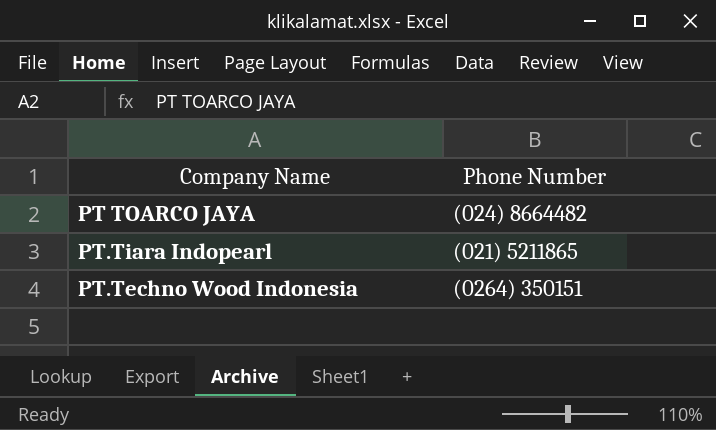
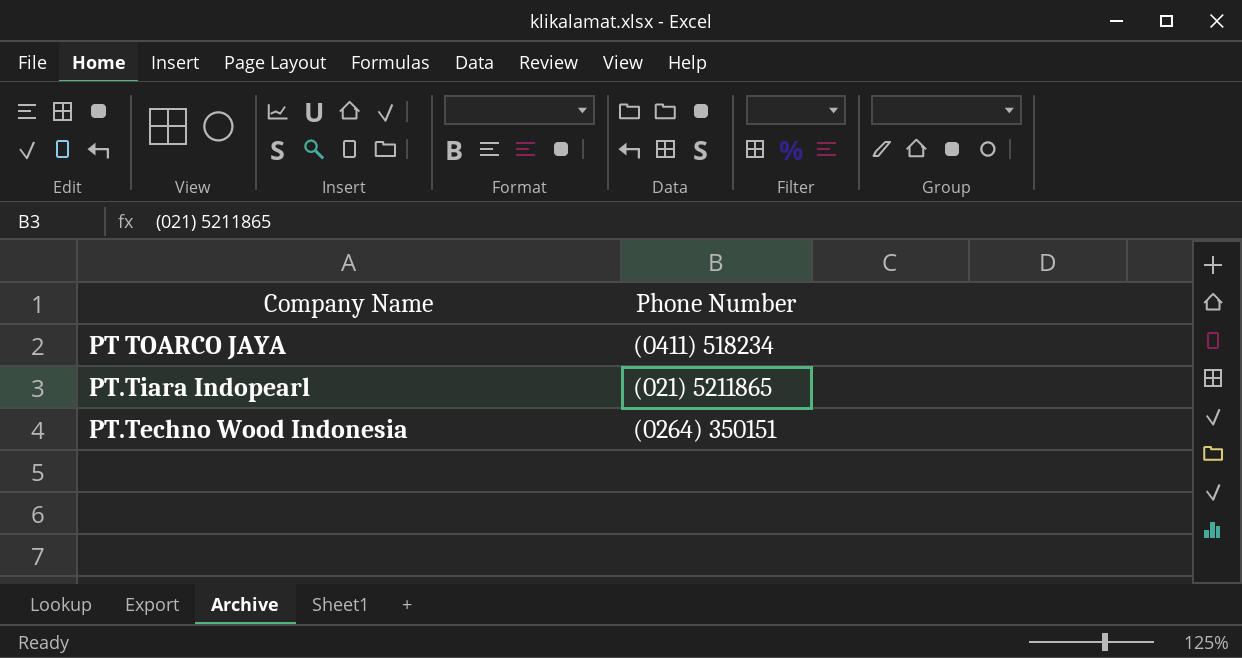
PT TOARCO JAYA | Phone Number: (024) 8664482 -> (0411) 518234

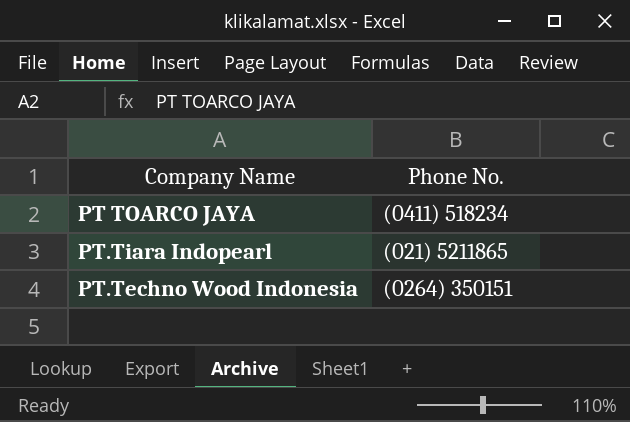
column name: Phone Number -> Phone No.

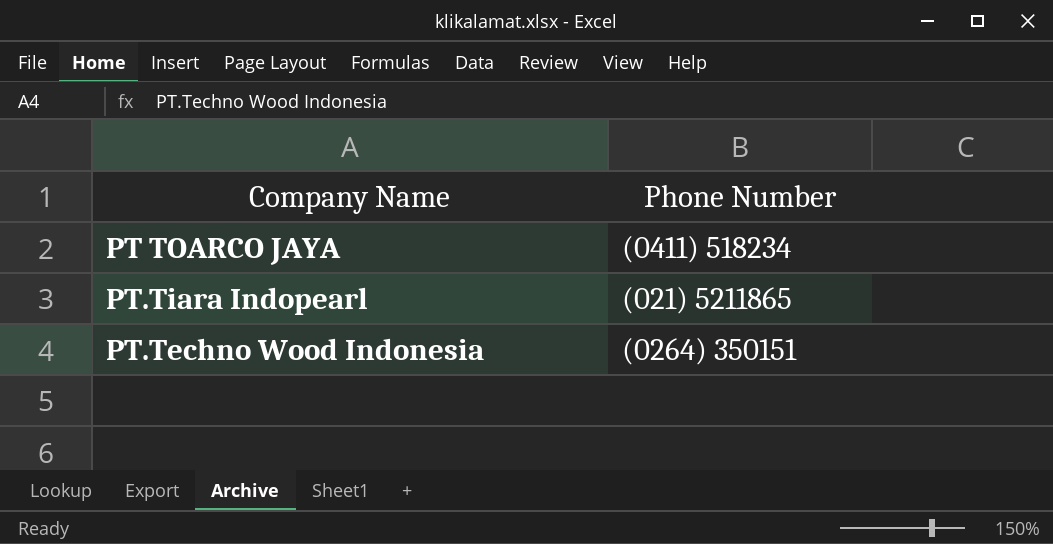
column name: Phone No. -> Phone Number

